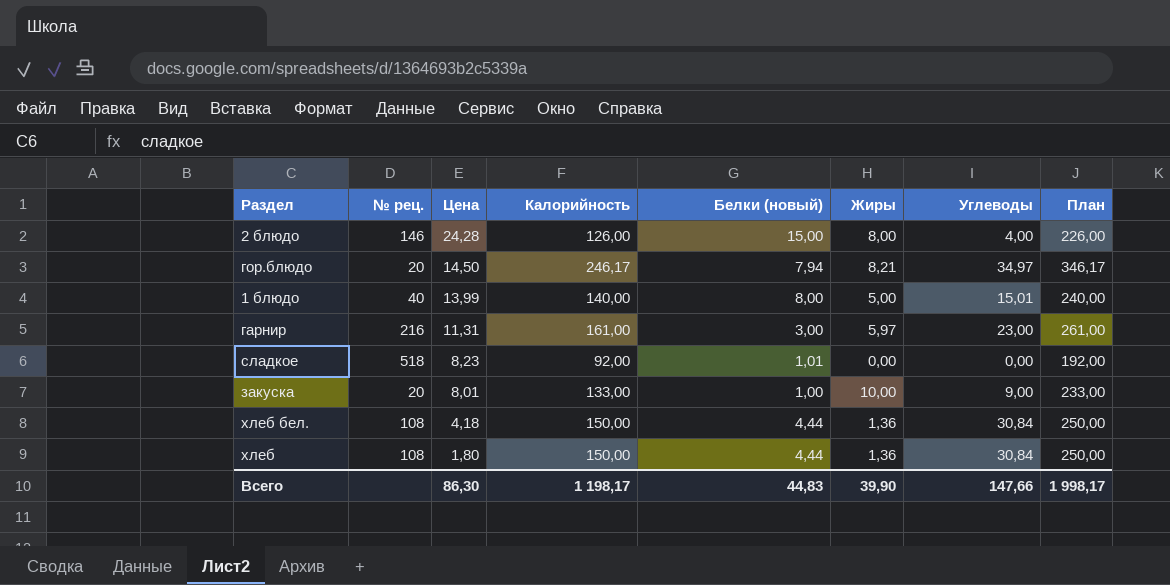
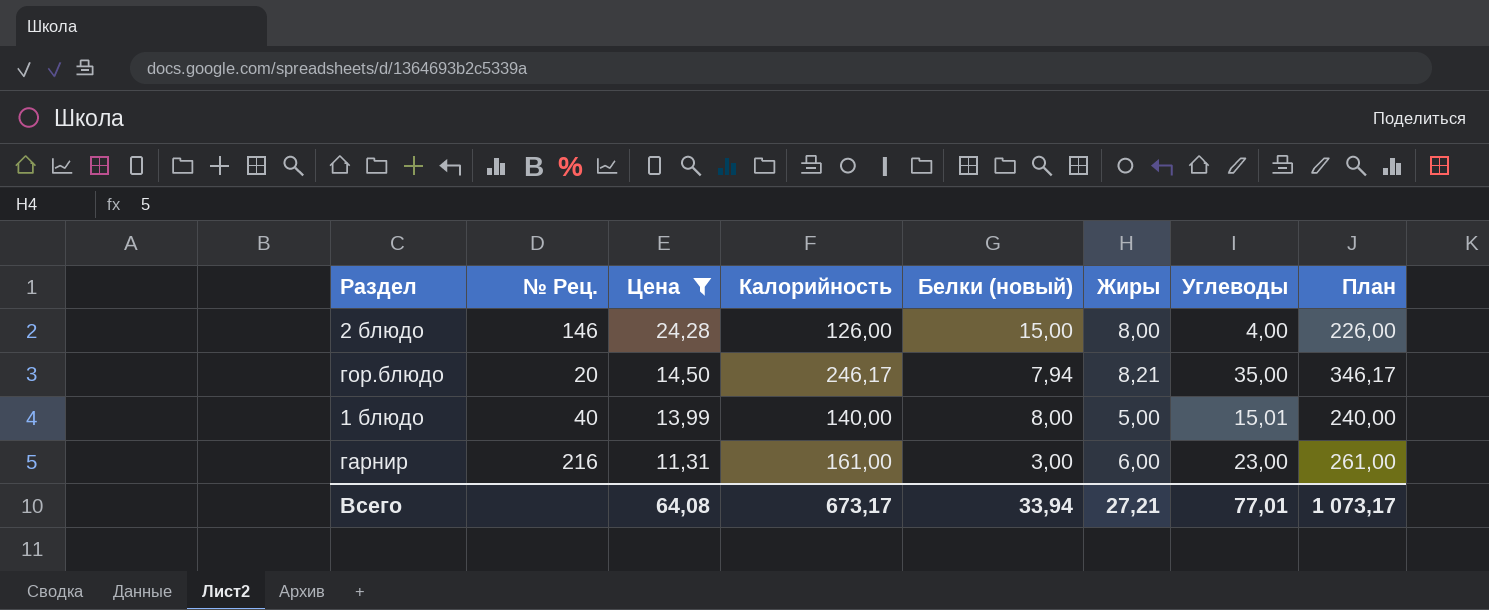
filter: none -> Цена >= 11,31
column name: № рец. -> № Рец.
гор.блюдо | Углеводы: 34,97 -> 35,00
гарнир | Жиры: 5,97 -> 6,00
Всего | Цена: 86,30 -> 64,08
Всего | Калорийность: 1 198,17 -> 673,17
Всего | Белки (новый): 44,83 -> 33,94
Всего | Жиры: 39,90 -> 27,21
Всего | Углеводы: 147,66 -> 77,01
Всего | План: 1 998,17 -> 1 073,17

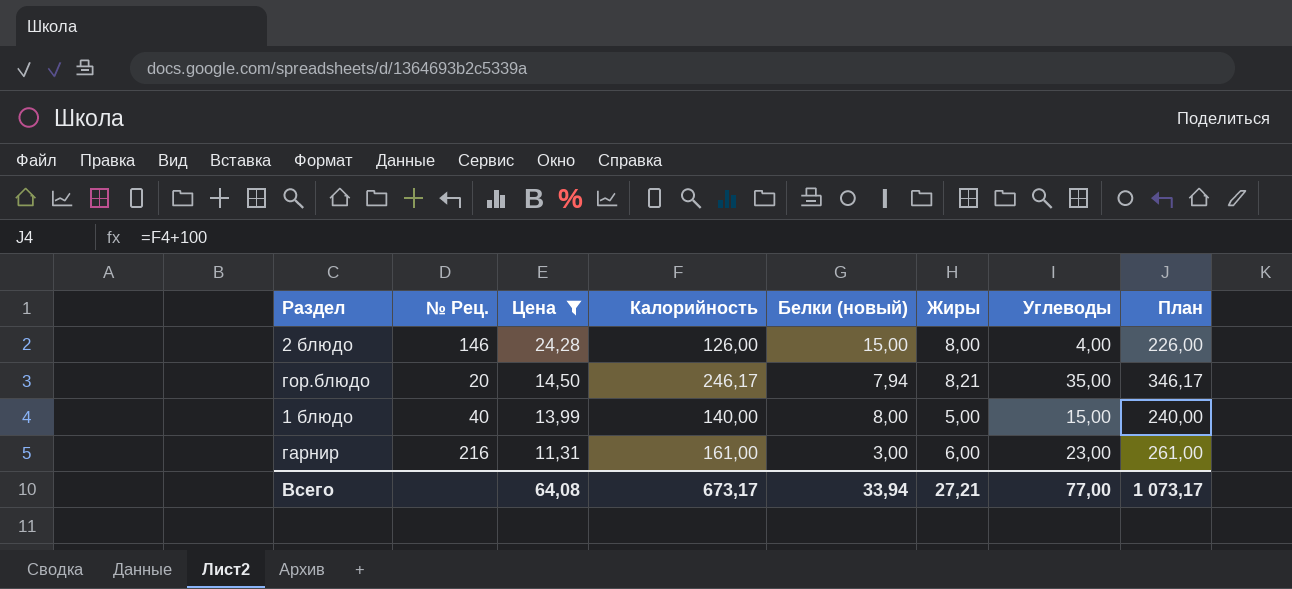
1 блюдо | Углеводы: 15,01 -> 15,00
Всего | Углеводы: 77,01 -> 77,00

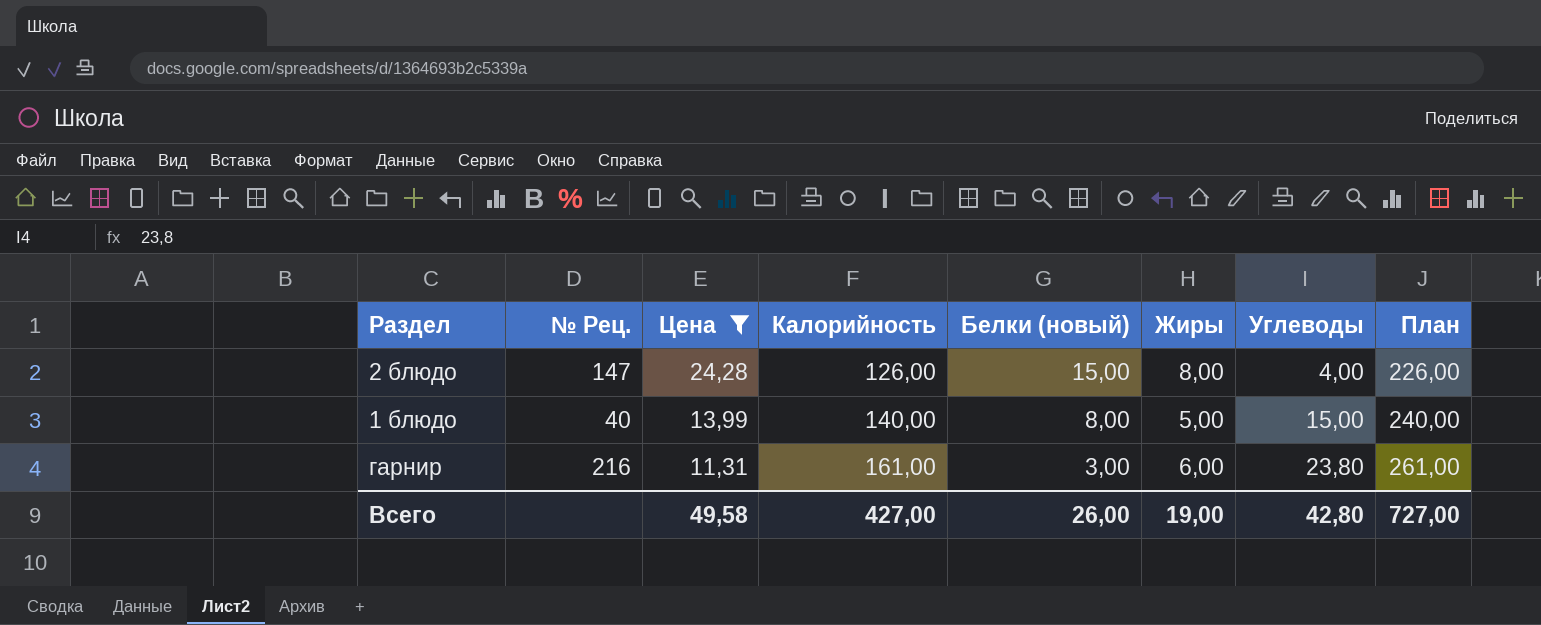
row гор.блюдо: 20 | 14,50 | 246,17 | 7,94 | 8,21 | 35,00 | 346,17 -> none
2 блюдо | № Рец.: 146 -> 147
гарнир | Углеводы: 23,00 -> 23,80
Всего | Цена: 64,08 -> 49,58
Всего | Калорийность: 673,17 -> 427,00
Всего | Белки (новый): 33,94 -> 26,00
Всего | Жиры: 27,21 -> 19,00
Всего | Углеводы: 77,00 -> 42,80
Всего | План: 1 073,17 -> 727,00

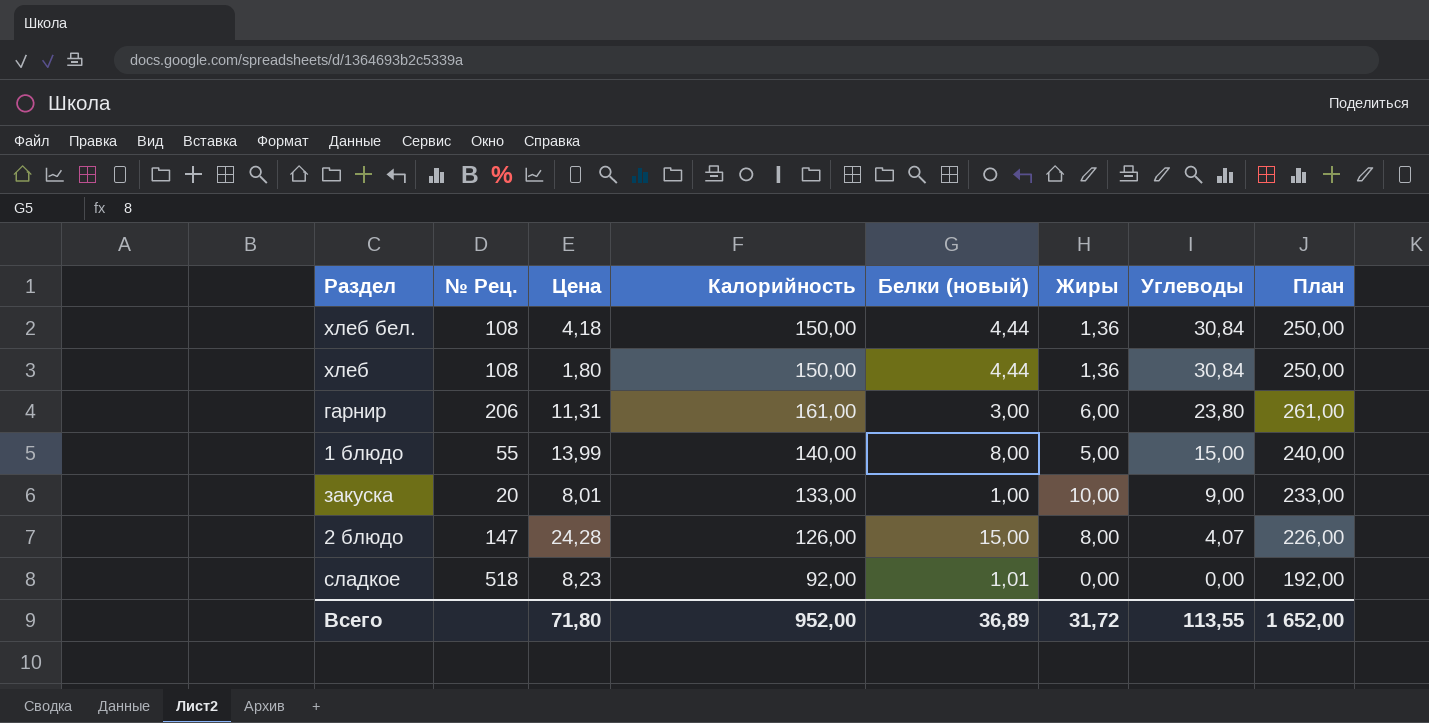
filter: Цена >= 11,31 -> none
row order: Цена descending -> Углеводы descending
гарнир | № Рец.: 216 -> 206
1 блюдо | № Рец.: 40 -> 55
2 блюдо | Углеводы: 4,00 -> 4,07
Всего | Цена: 49,58 -> 71,80
Всего | Калорийность: 427,00 -> 952,00
Всего | Белки (новый): 26,00 -> 36,89
Всего | Жиры: 19,00 -> 31,72
Всего | Углеводы: 42,80 -> 113,55
Всего | План: 727,00 -> 1 652,00

